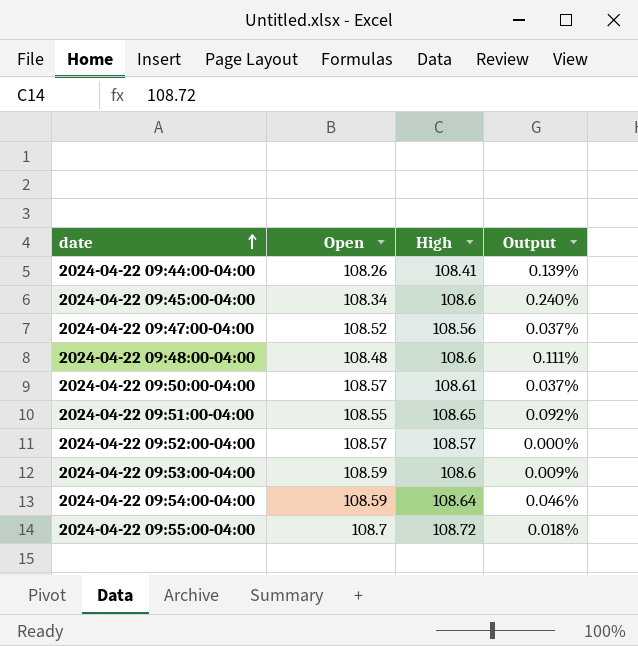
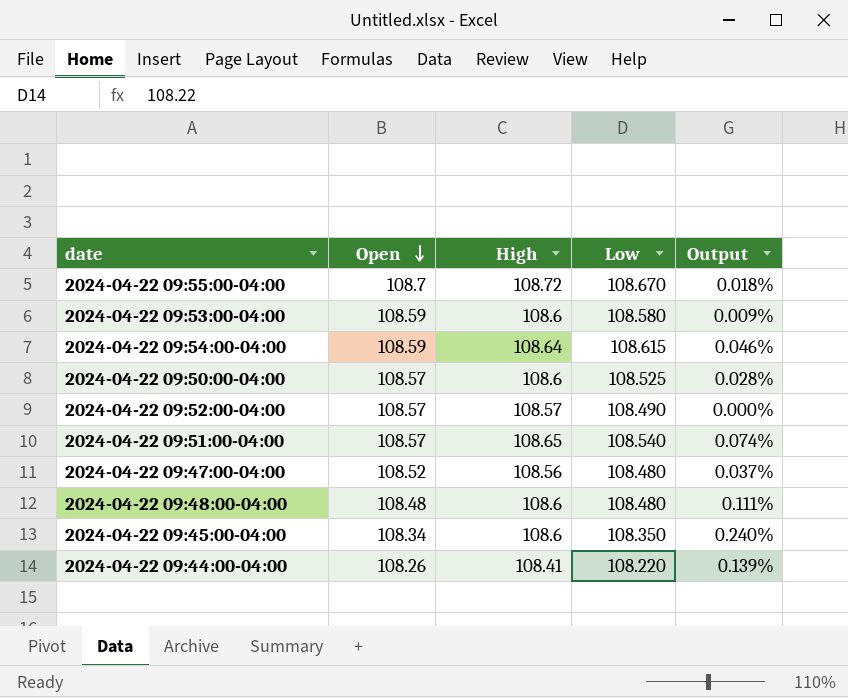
row order: date ascending -> Open descending
column Low | position: none -> 4
2024-04-22 09:50:00-04:00 | High: 108.61 -> 108.6
2024-04-22 09:50:00-04:00 | Output: 0.037% -> 0.028%
2024-04-22 09:51:00-04:00 | Open: 108.55 -> 108.57
2024-04-22 09:51:00-04:00 | Output: 0.092% -> 0.074%

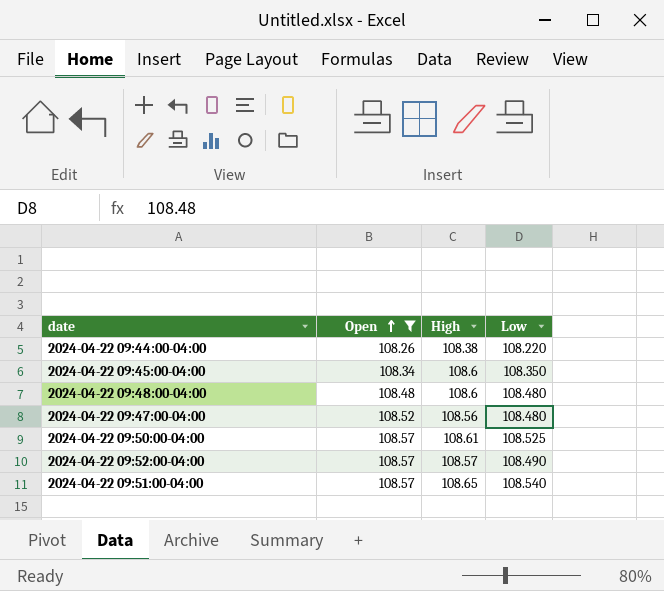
filter: none -> Open <= 108.57
row order: Open descending -> Open ascending
column Output | formula: ([High] - [Open]) / [Open] -> none
2024-04-22 09:44:00-04:00 | High: 108.41 -> 108.38
2024-04-22 09:50:00-04:00 | High: 108.6 -> 108.61

